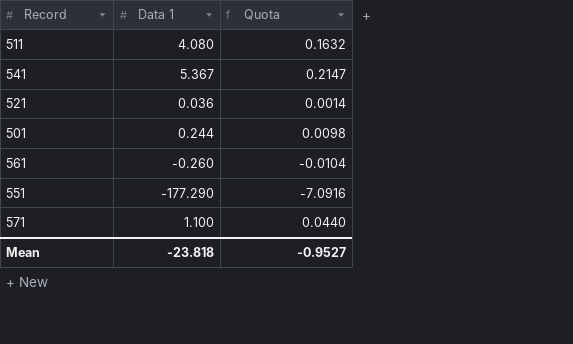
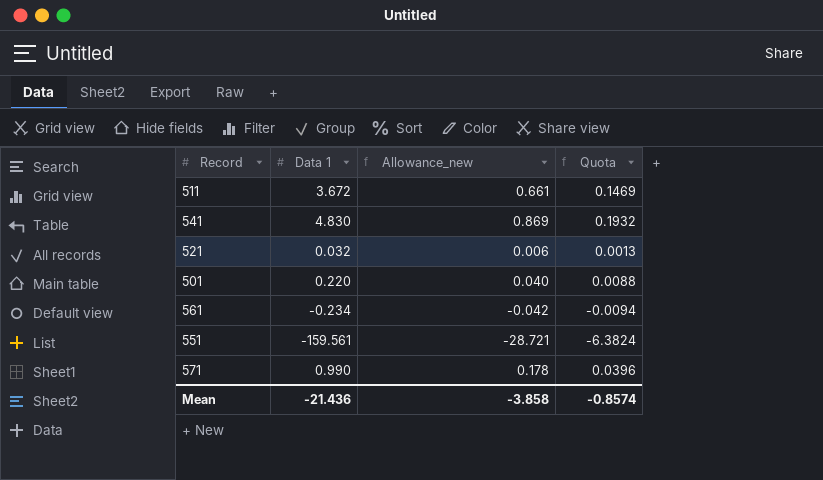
column Allowance_new | formula: none -> [Data 1] * 0.18
511 | Data 1: 4.080 -> 3.672
511 | Quota: 0.1632 -> 0.1469
541 | Data 1: 5.367 -> 4.830
541 | Quota: 0.2147 -> 0.1932
521 | Data 1: 0.036 -> 0.032
521 | Quota: 0.0014 -> 0.0013
501 | Data 1: 0.244 -> 0.220
501 | Quota: 0.0098 -> 0.0088
561 | Data 1: -0.260 -> -0.234
561 | Quota: -0.0104 -> -0.0094
551 | Data 1: -177.290 -> -159.561
551 | Quota: -7.0916 -> -6.3824
571 | Data 1: 1.100 -> 0.990
571 | Quota: 0.0440 -> 0.0396
Mean | Data 1: -23.818 -> -21.436
Mean | Quota: -0.9527 -> -0.8574

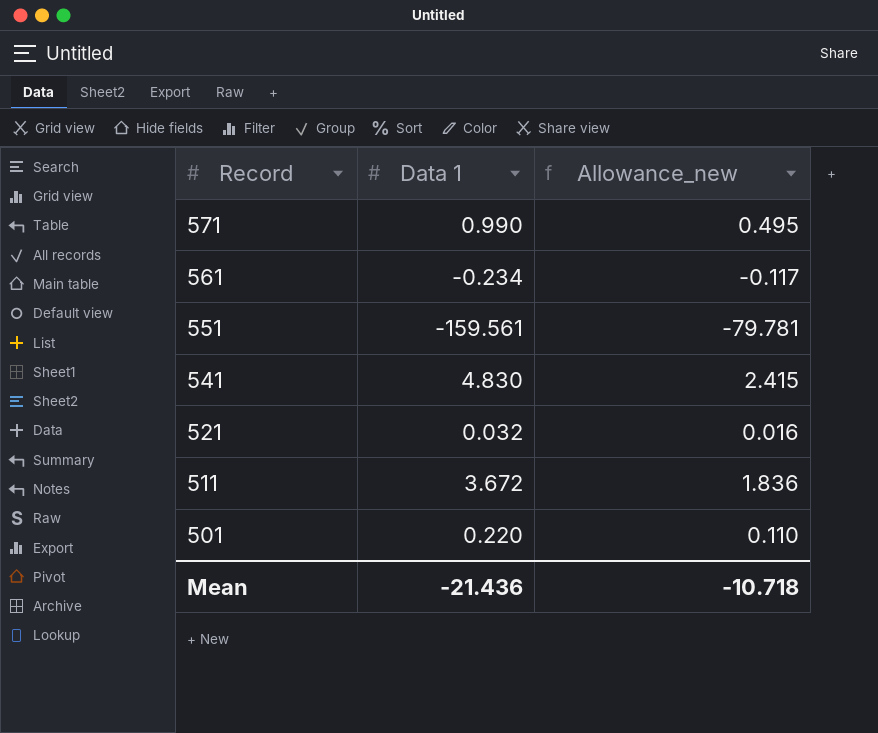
row order: none -> Record descending
column Quota | formula: [Data 1] * 0.04 -> none
column Allowance_new | formula: [Data 1] * 0.18 -> [Data 1] * 0.5
Mean | Allowance_new: -3.858 -> -10.718

